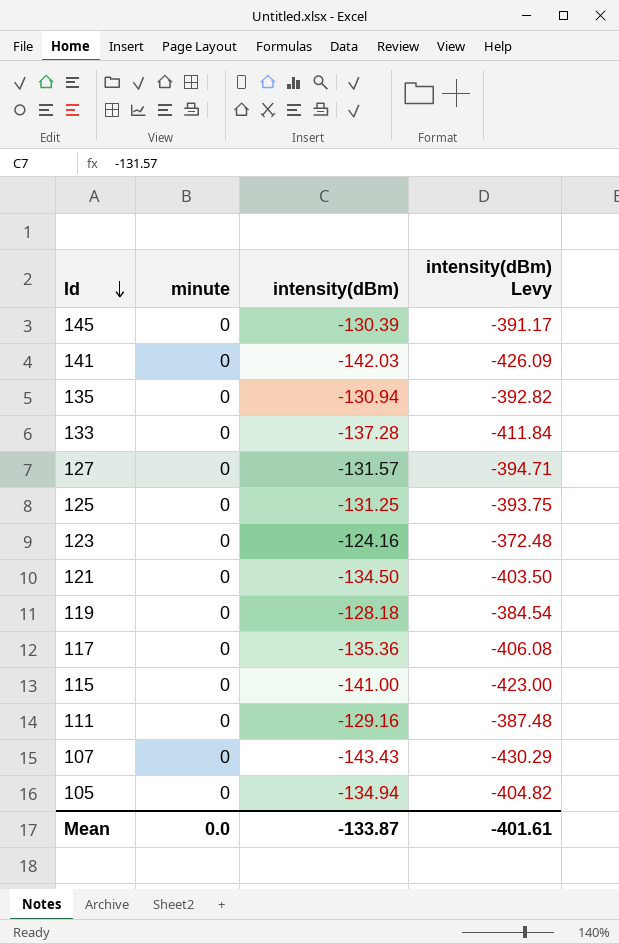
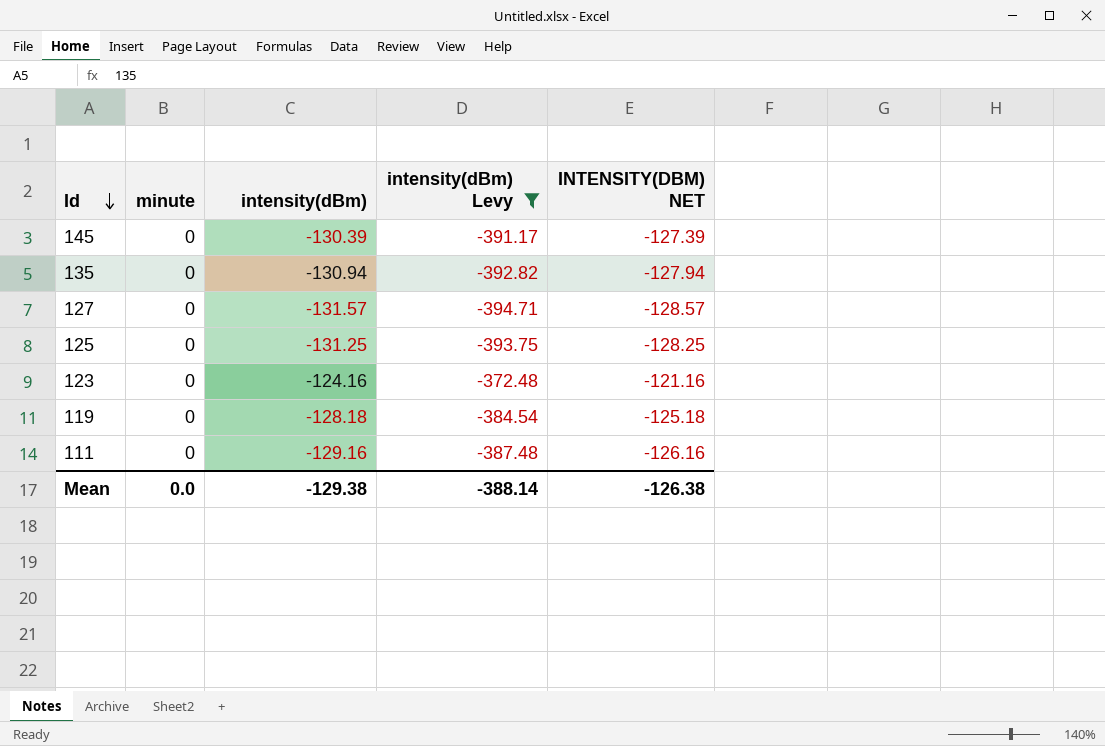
filter: none -> intensity(dBm) Levy >= -394.71
column INTENSITY(DBM) NET | formula: none -> [intensity(dBm)] + 3
Mean | intensity(dBm): -133.87 -> -129.38
Mean | intensity(dBm) Levy: -401.61 -> -388.14

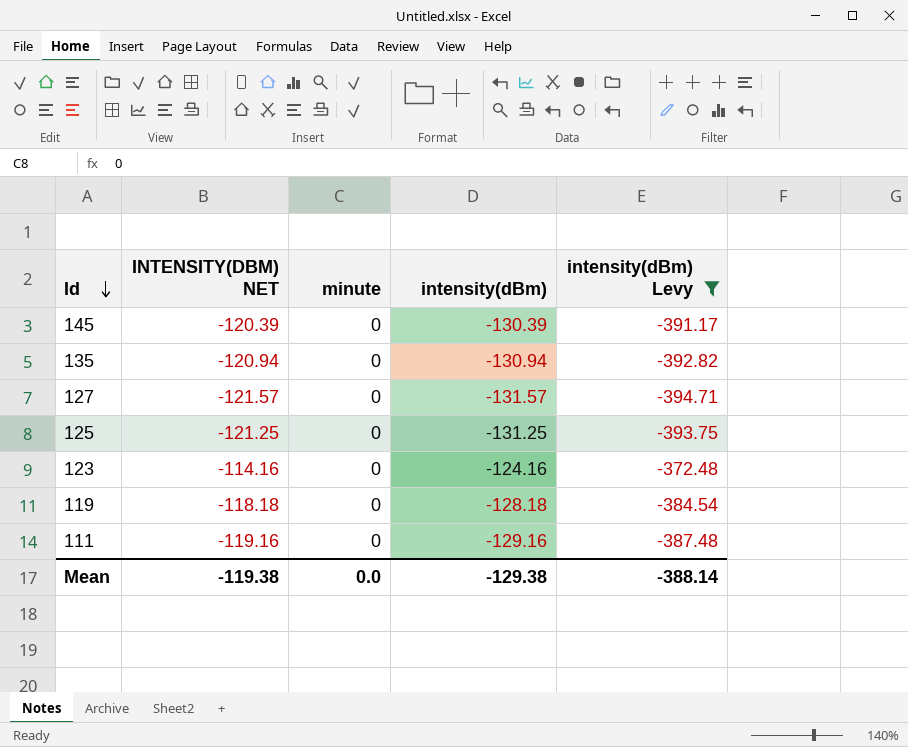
column INTENSITY(DBM) NET | formula: [intensity(dBm)] + 3 -> [intensity(dBm)] + 10
column INTENSITY(DBM) NET | position: 5 -> 2
Mean | INTENSITY(DBM) NET: -126.38 -> -119.38

